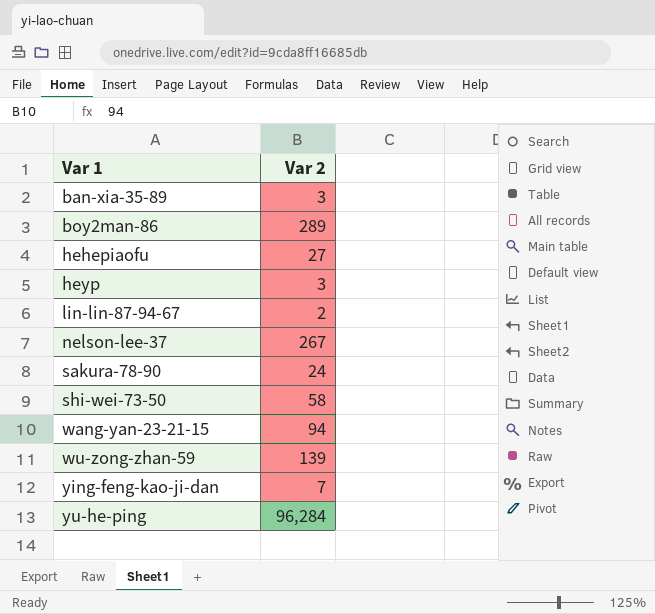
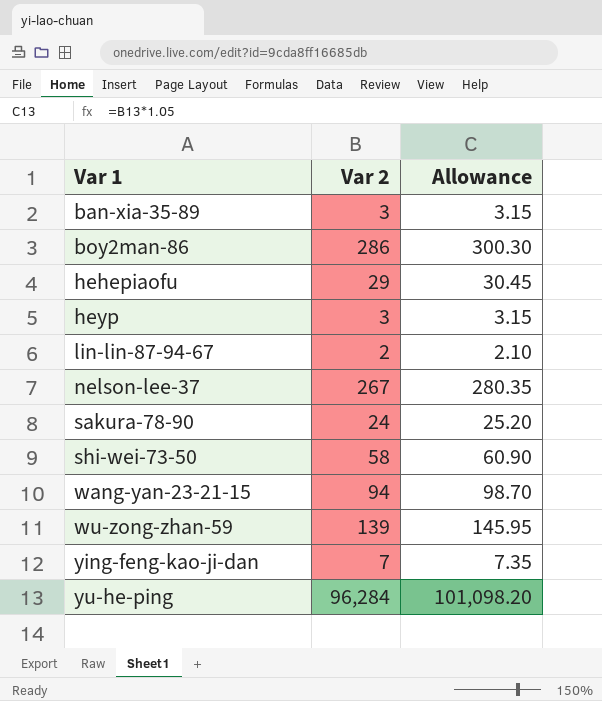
column Allowance | formula: none -> [Var 2] * 1.05
boy2man-86 | Var 2: 289 -> 286
hehepiaofu | Var 2: 27 -> 29

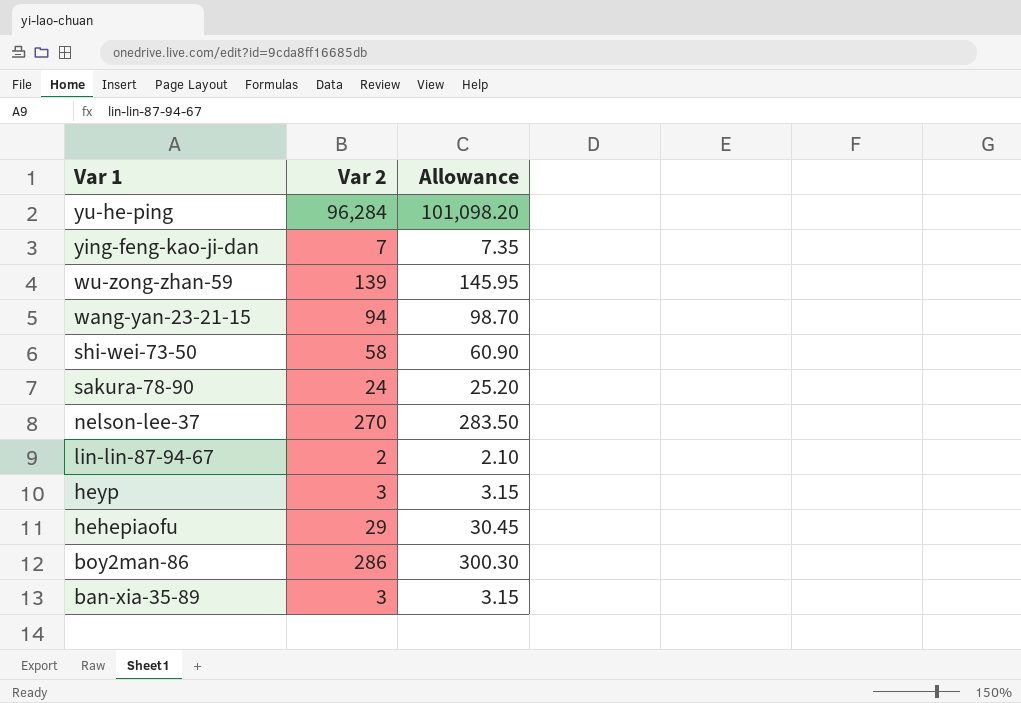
row order: Var 1 ascending -> Var 1 descending
nelson-lee-37 | Var 2: 267 -> 270
nelson-lee-37 | Allowance: 280.35 -> 283.50

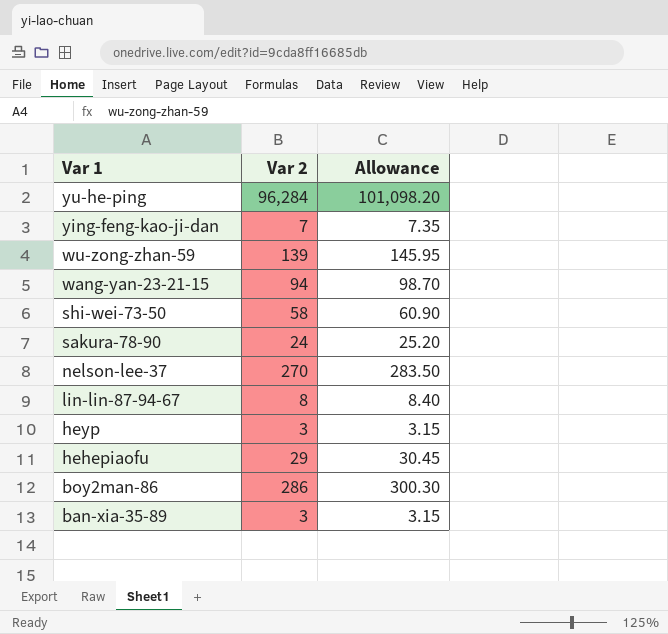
lin-lin-87-94-67 | Var 2: 2 -> 8
lin-lin-87-94-67 | Allowance: 2.10 -> 8.40

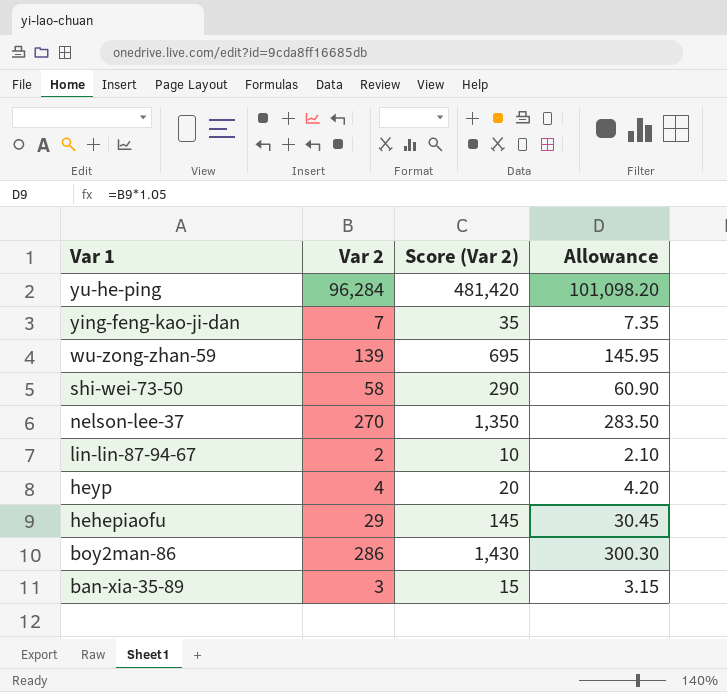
column Score (Var 2) | formula: none -> [Var 2] * 5
row wang-yan-23-21-15: 94 | 98.70 -> none
row sakura-78-90: 24 | 25.20 -> none
lin-lin-87-94-67 | Var 2: 8 -> 2
lin-lin-87-94-67 | Allowance: 8.40 -> 2.10
heyp | Var 2: 3 -> 4
heyp | Allowance: 3.15 -> 4.20

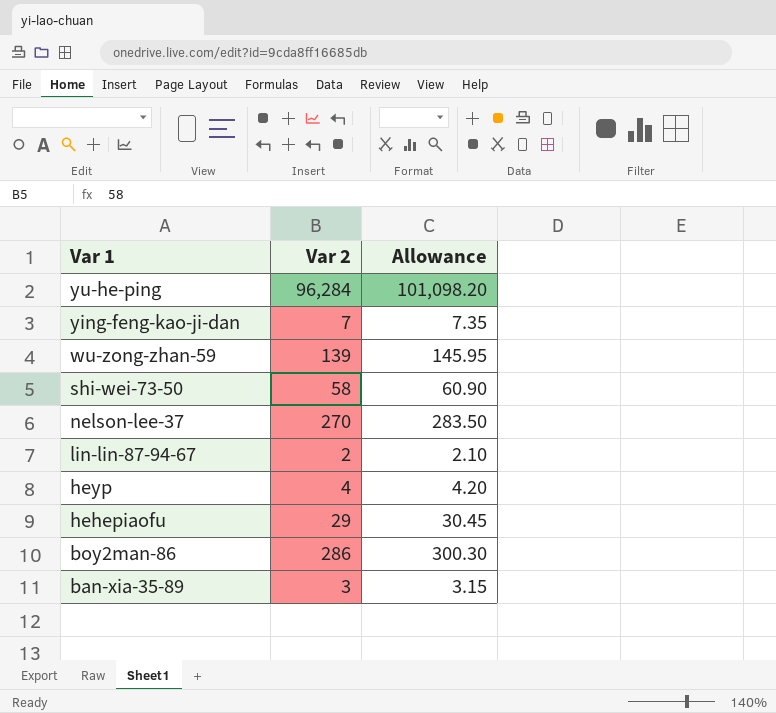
column Score (Var 2) | formula: [Var 2] * 5 -> none

